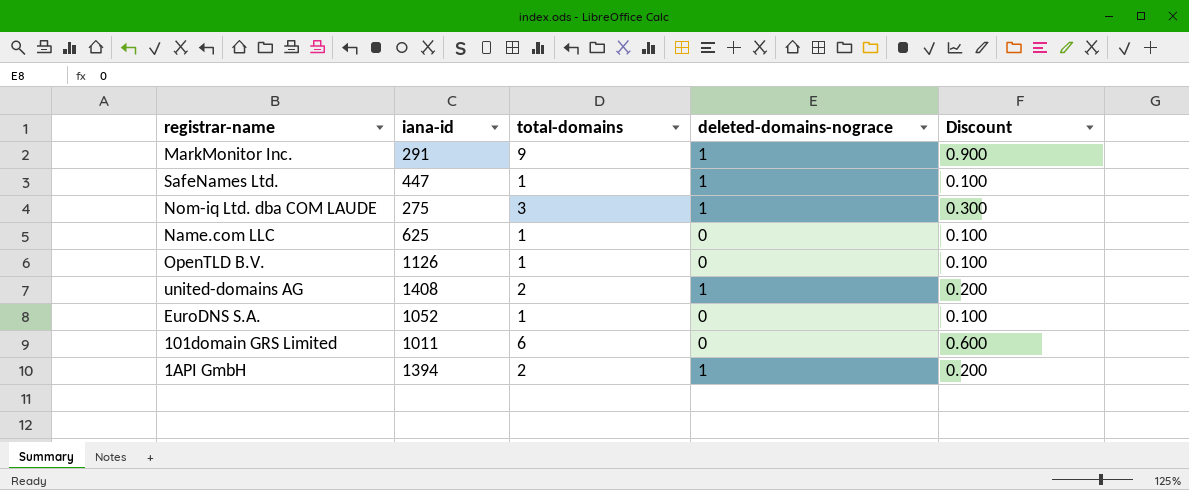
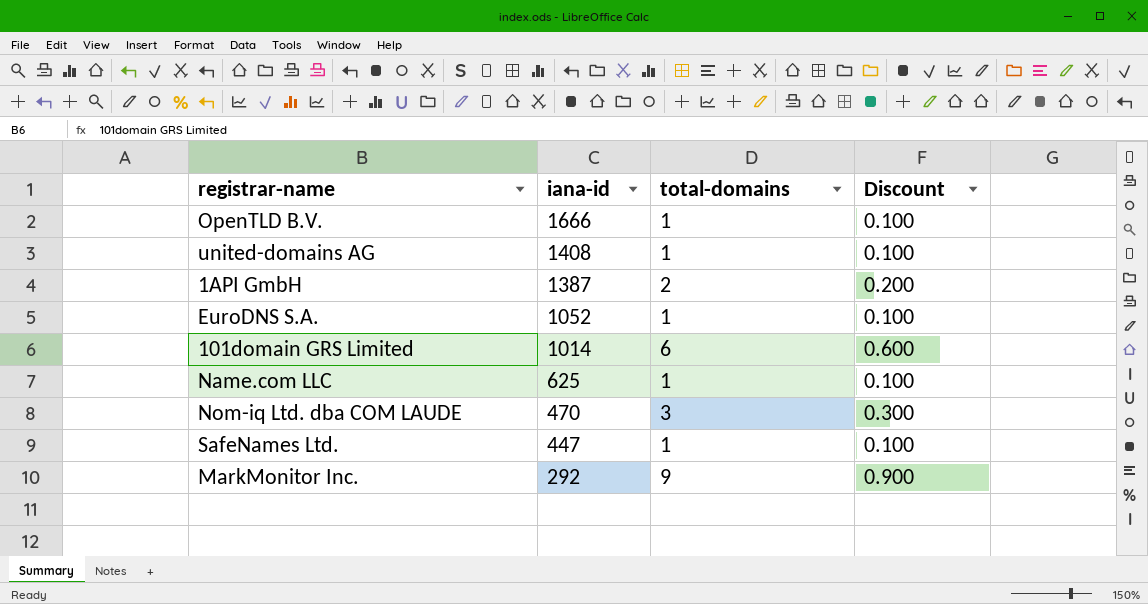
row order: none -> iana-id descending
column deleted-domains-nograce | position: 4 -> none
OpenTLD B.V. | iana-id: 1126 -> 1666
united-domains AG | total-domains: 2 -> 1
united-domains AG | Discount: 0.200 -> 0.100
1API GmbH | iana-id: 1394 -> 1387
101domain GRS Limited | iana-id: 1011 -> 1014
Nom-iq Ltd. dba COM LAUDE | iana-id: 275 -> 470
MarkMonitor Inc. | iana-id: 291 -> 292

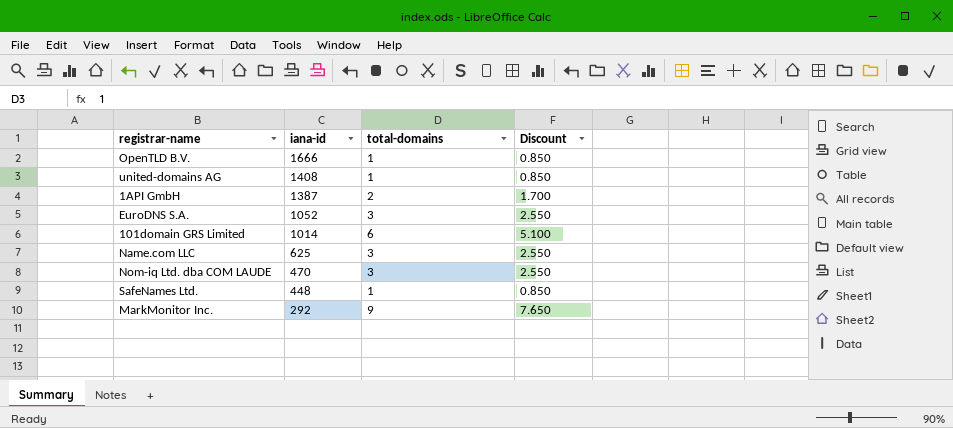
column Discount | formula: [total-domains] * 0.1 -> [total-domains] * 0.85
EuroDNS S.A. | total-domains: 1 -> 3
Name.com LLC | total-domains: 1 -> 3
SafeNames Ltd. | iana-id: 447 -> 448

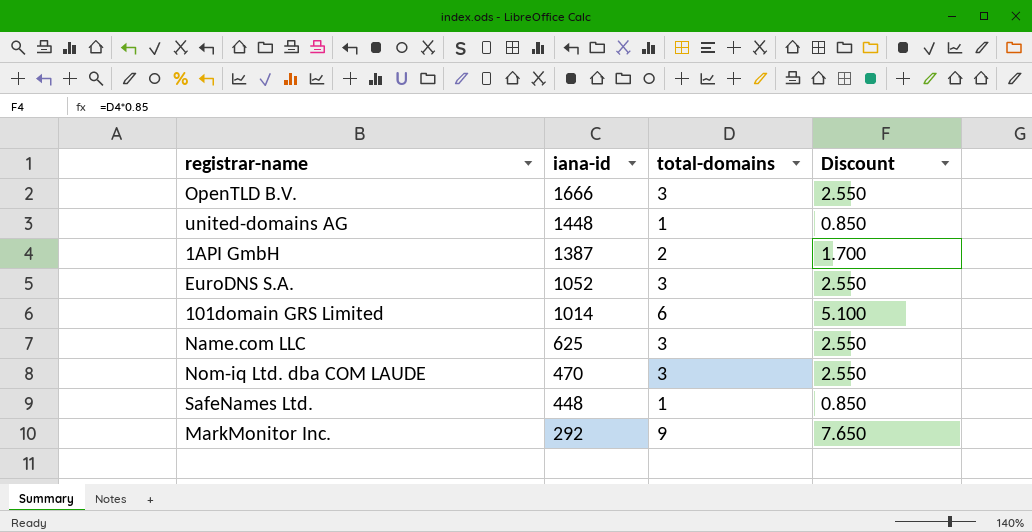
OpenTLD B.V. | total-domains: 1 -> 3
OpenTLD B.V. | Discount: 0.850 -> 2.550
united-domains AG | iana-id: 1408 -> 1448

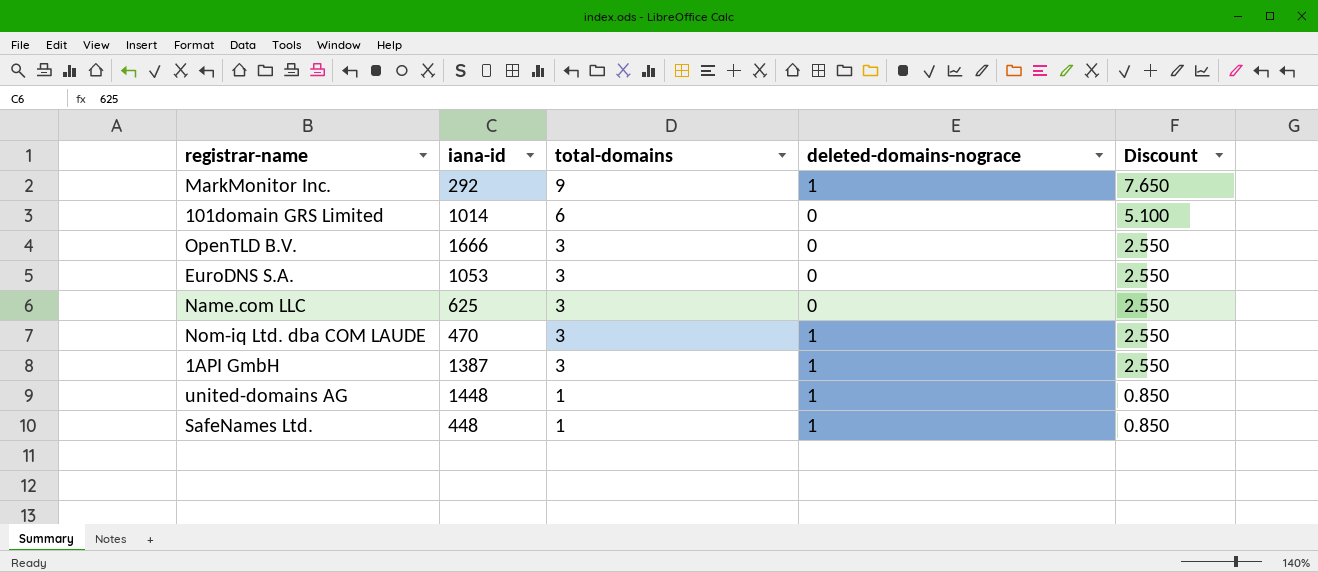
row order: iana-id descending -> total-domains descending
column deleted-domains-nograce | position: none -> 4
EuroDNS S.A. | iana-id: 1052 -> 1053
1API GmbH | total-domains: 2 -> 3
1API GmbH | Discount: 1.700 -> 2.550

